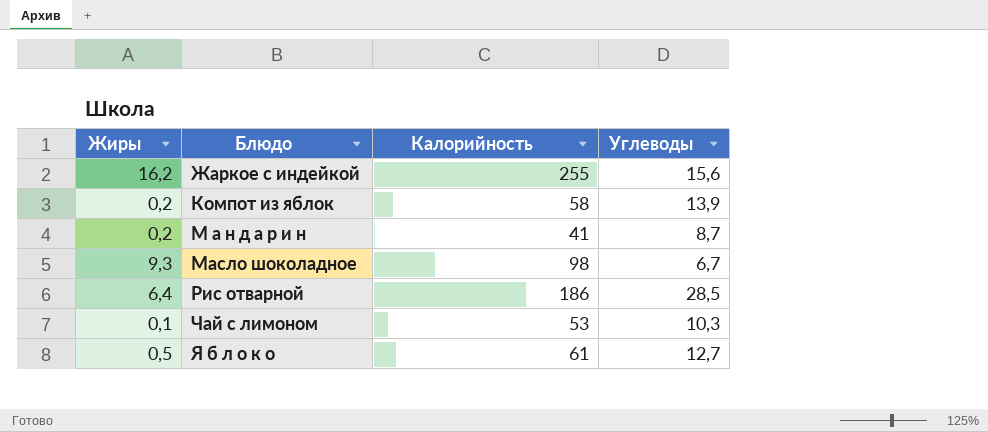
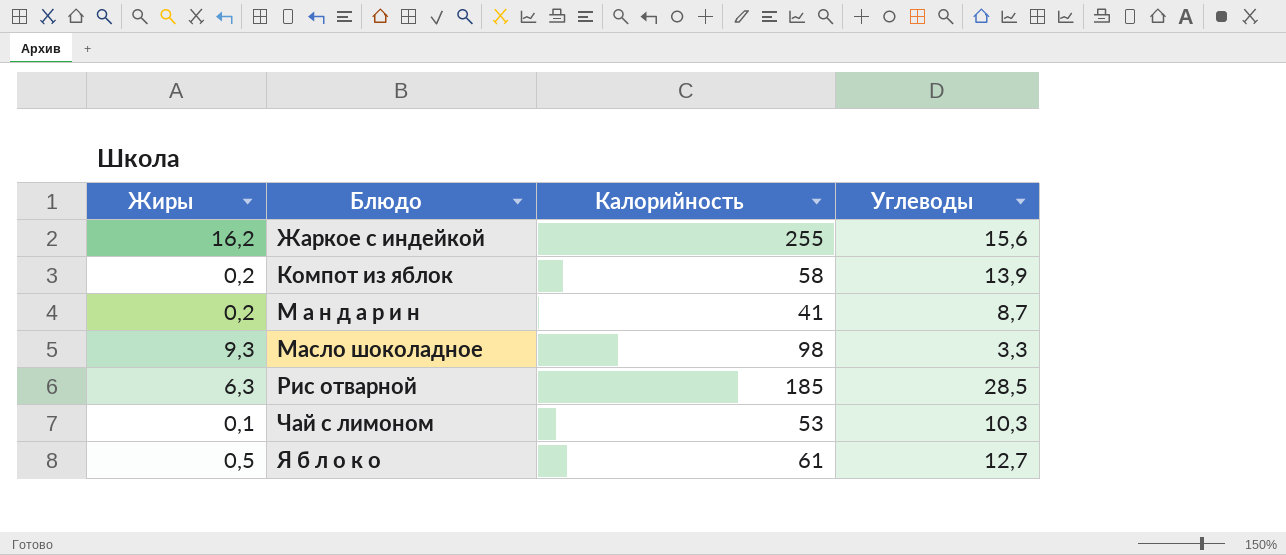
Масло шоколадное | Углеводы: 6,7 -> 3,3
Рис отварной | Жиры: 6,4 -> 6,3
Рис отварной | Калорийность: 186 -> 185

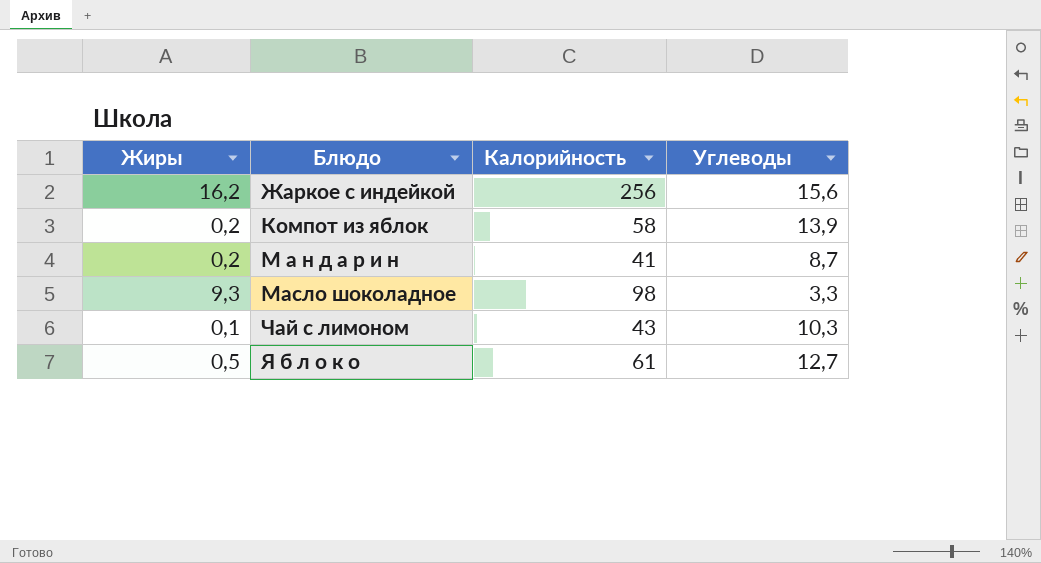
row Рис отварной: 6,3 | 185 | 28,5 -> none
Жаркое с индейкой | Калорийность: 255 -> 256
Чай с лимоном | Калорийность: 53 -> 43

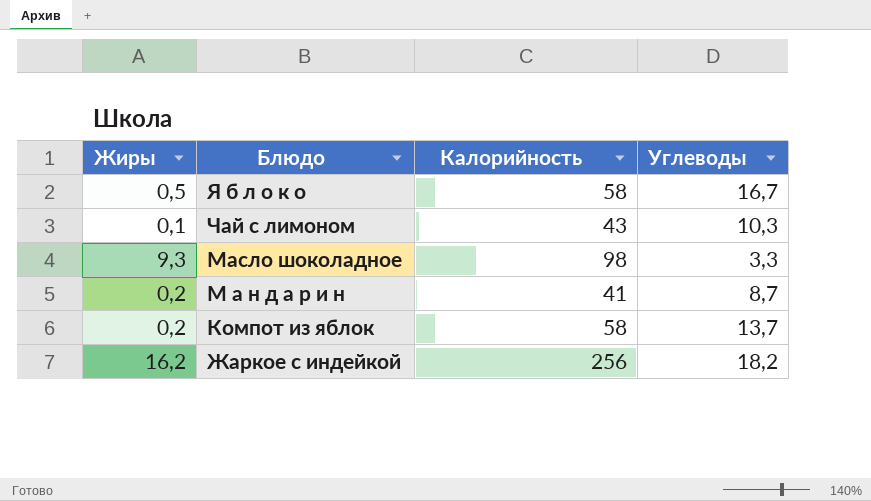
row order: Блюдо ascending -> Блюдо descending
Я б л о к о | Калорийность: 61 -> 58
Я б л о к о | Углеводы: 12,7 -> 16,7
Компот из яблок | Углеводы: 13,9 -> 13,7
Жаркое с индейкой | Углеводы: 15,6 -> 18,2

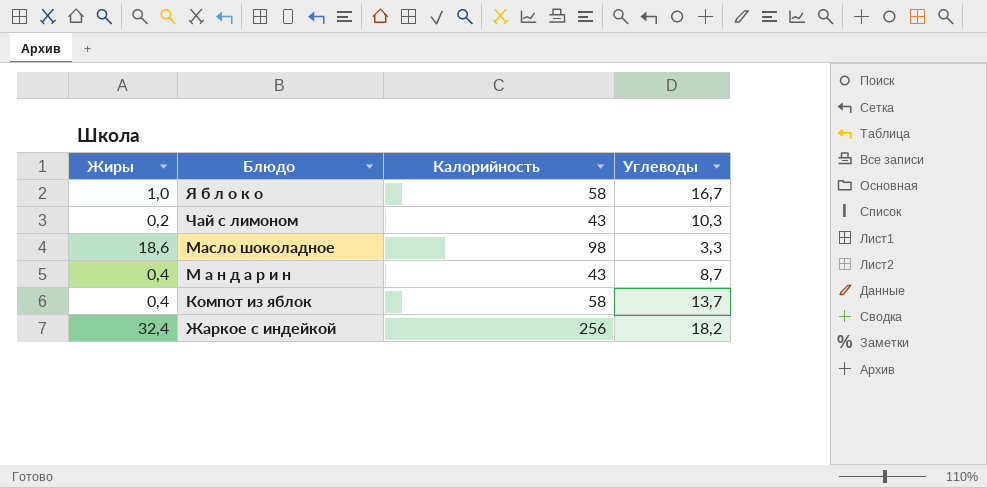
Я б л о к о | Жиры: 0,5 -> 1,0
Чай с лимоном | Жиры: 0,1 -> 0,2
Масло шоколадное | Жиры: 9,3 -> 18,6
М а н д а р и н | Жиры: 0,2 -> 0,4
М а н д а р и н | Калорийность: 41 -> 43
Компот из яблок | Жиры: 0,2 -> 0,4
Жаркое с индейкой | Жиры: 16,2 -> 32,4

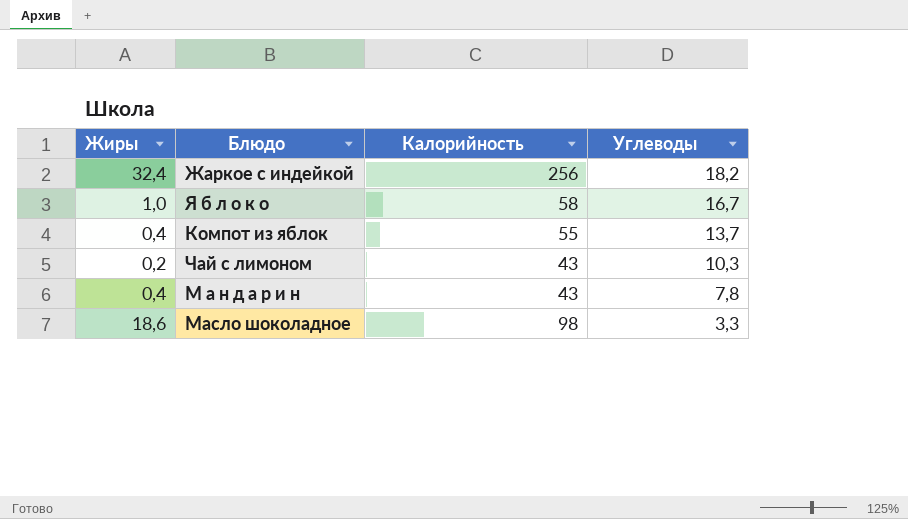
row order: Блюдо descending -> Углеводы descending
Компот из яблок | Калорийность: 58 -> 55
М а н д а р и н | Углеводы: 8,7 -> 7,8

